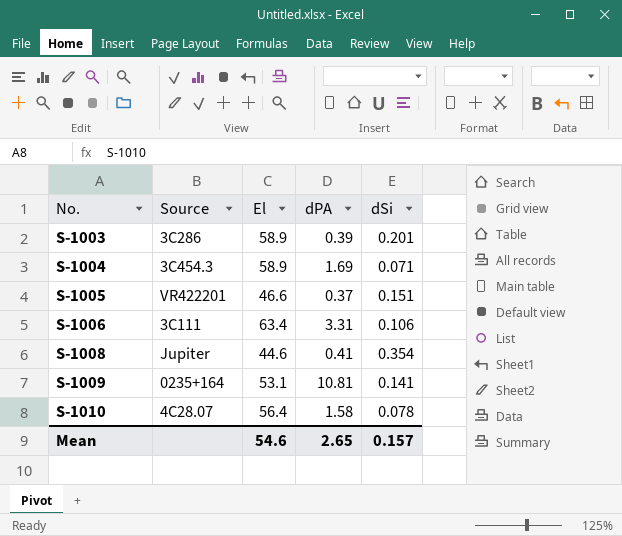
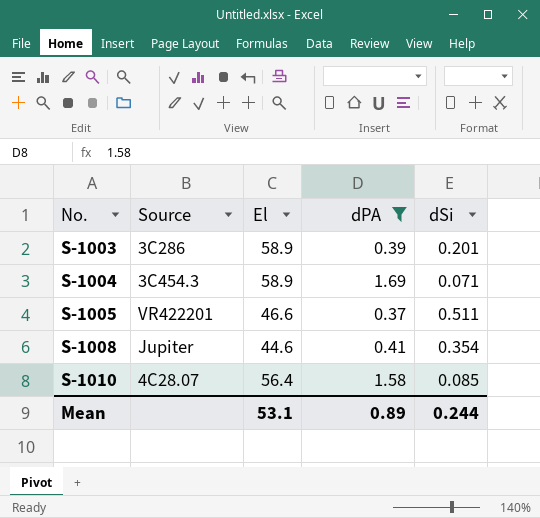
filter: none -> dPA <= 1.69
S-1005 | dSi: 0.151 -> 0.511
S-1010 | dSi: 0.078 -> 0.085
Mean | El: 54.6 -> 53.1
Mean | dPA: 2.65 -> 0.89
Mean | dSi: 0.157 -> 0.244

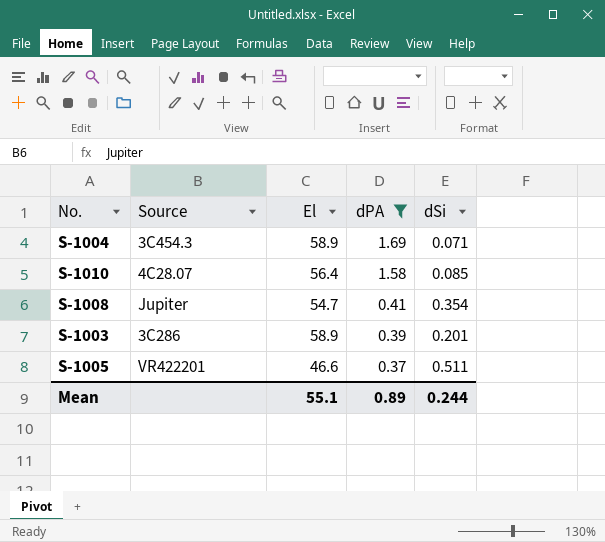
row order: No. ascending -> dPA descending
S-1008 | El: 44.6 -> 54.7
Mean | El: 53.1 -> 55.1

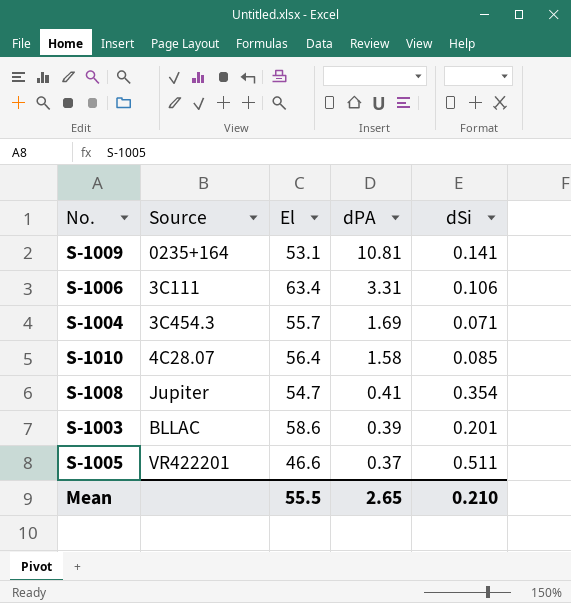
filter: dPA <= 1.69 -> none
S-1004 | El: 58.9 -> 55.7
S-1003 | Source: 3C286 -> BLLAC
S-1003 | El: 58.9 -> 58.6
Mean | El: 55.1 -> 55.5
Mean | dPA: 0.89 -> 2.65
Mean | dSi: 0.244 -> 0.210

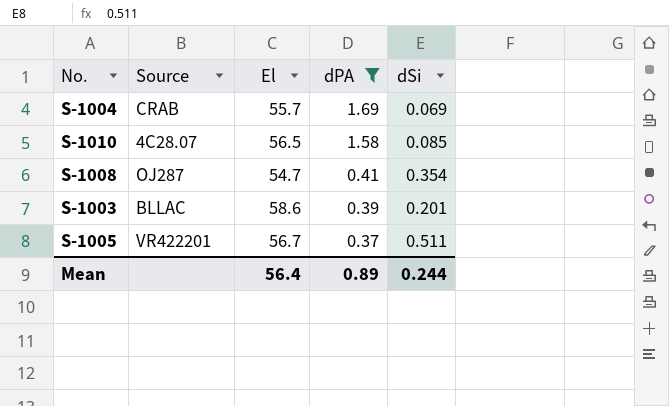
filter: none -> dPA <= 1.69
S-1004 | Source: 3C454.3 -> CRAB
S-1004 | dSi: 0.071 -> 0.069
S-1010 | El: 56.4 -> 56.5
S-1008 | Source: Jupiter -> OJ287
S-1005 | El: 46.6 -> 56.7
Mean | El: 55.5 -> 56.4
Mean | dPA: 2.65 -> 0.89
Mean | dSi: 0.210 -> 0.244

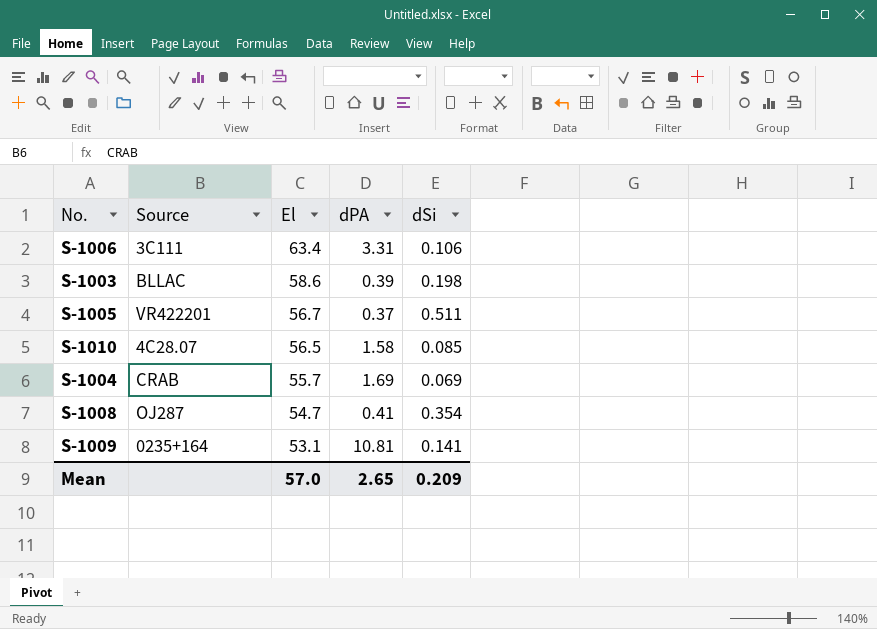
filter: dPA <= 1.69 -> none
row order: dPA descending -> El descending
S-1003 | dSi: 0.201 -> 0.198
Mean | El: 56.4 -> 57.0
Mean | dPA: 0.89 -> 2.65
Mean | dSi: 0.244 -> 0.209

